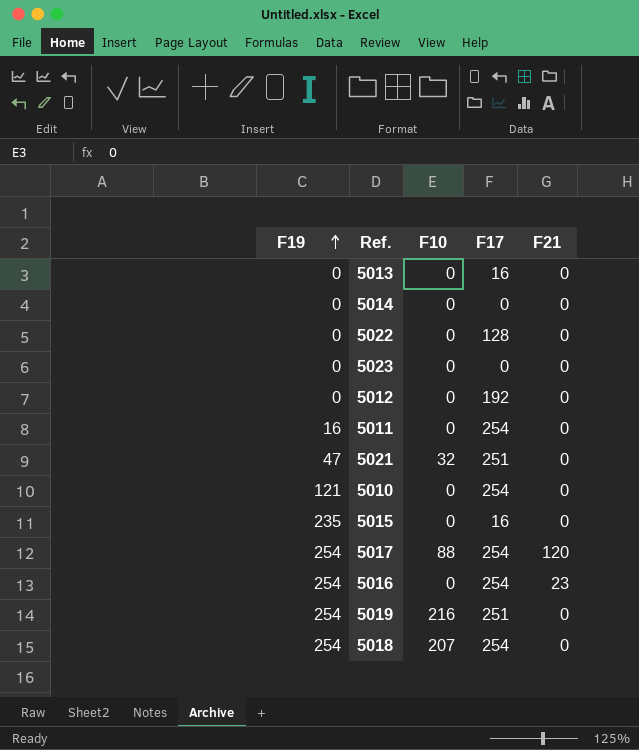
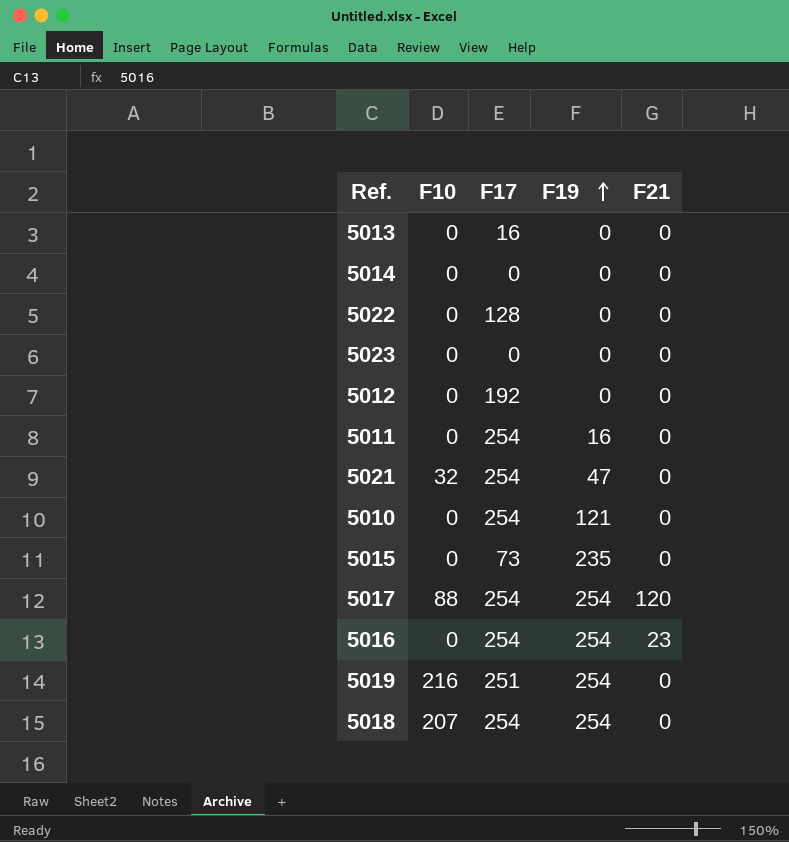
column F19 | position: 1 -> 4
5021 | F17: 251 -> 254
5015 | F17: 16 -> 73

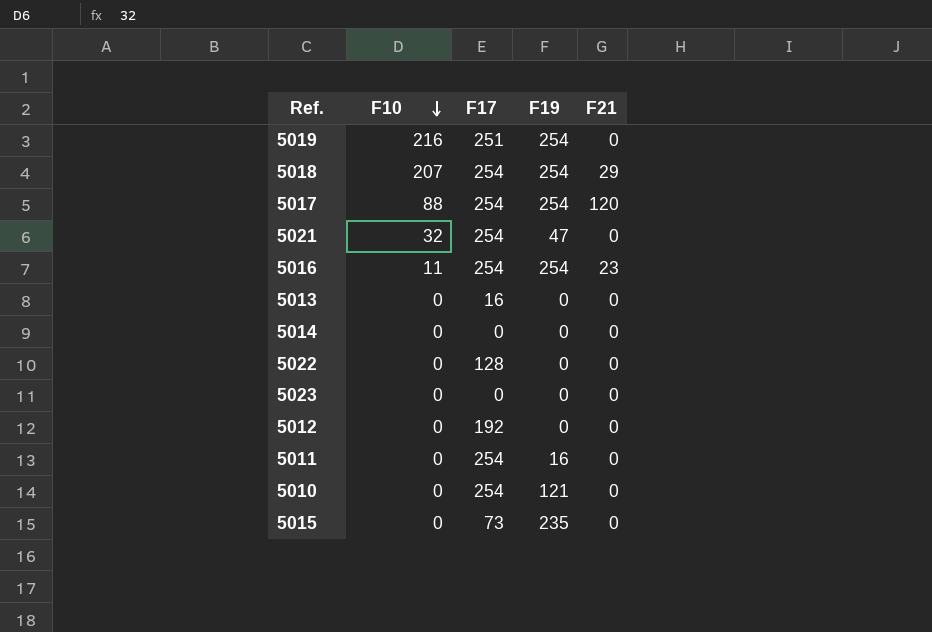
row order: F19 ascending -> F10 descending
5018 | F21: 0 -> 29
5016 | F10: 0 -> 11

